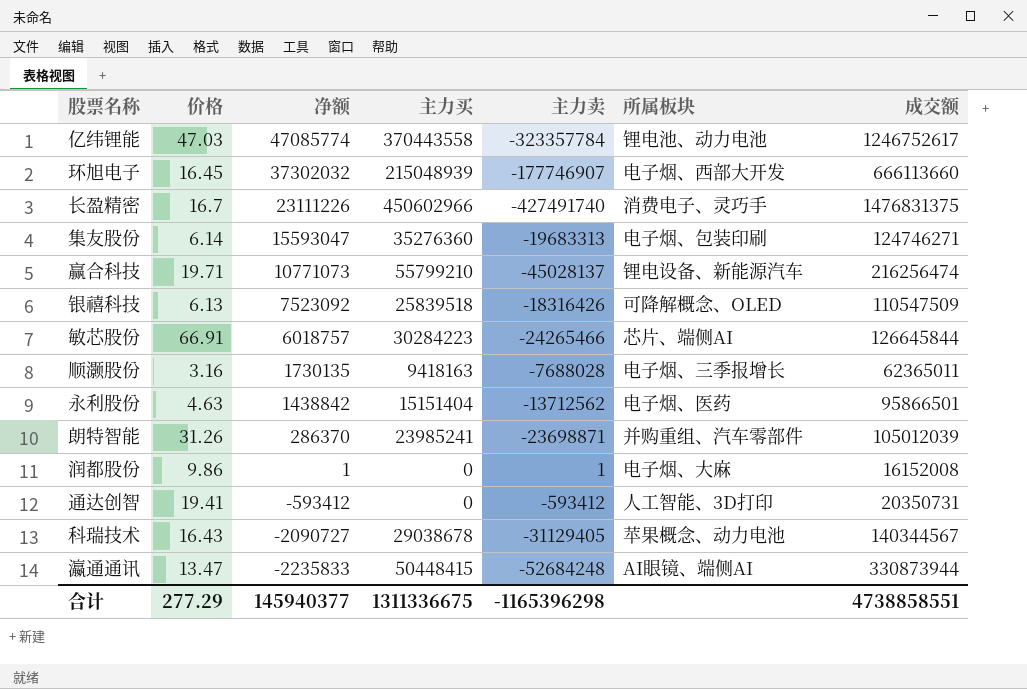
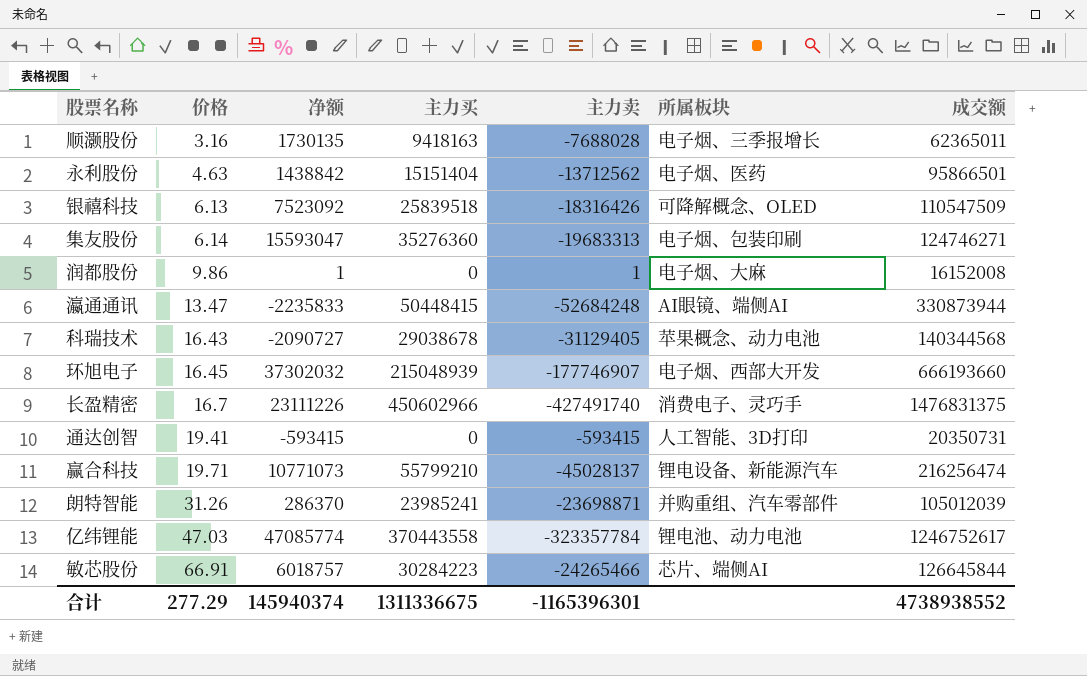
row order: 净额 descending -> 价格 ascending
科瑞技术 | 成交额: 140344567 -> 140344568
环旭电子 | 成交额: 666113660 -> 666193660
通达创智 | 净额: -593412 -> -593415
通达创智 | 主力卖: -593412 -> -593415
合计 | 净额: 145940377 -> 145940374
合计 | 主力卖: -1165396298 -> -1165396301
合计 | 成交额: 4738858551 -> 4738938552

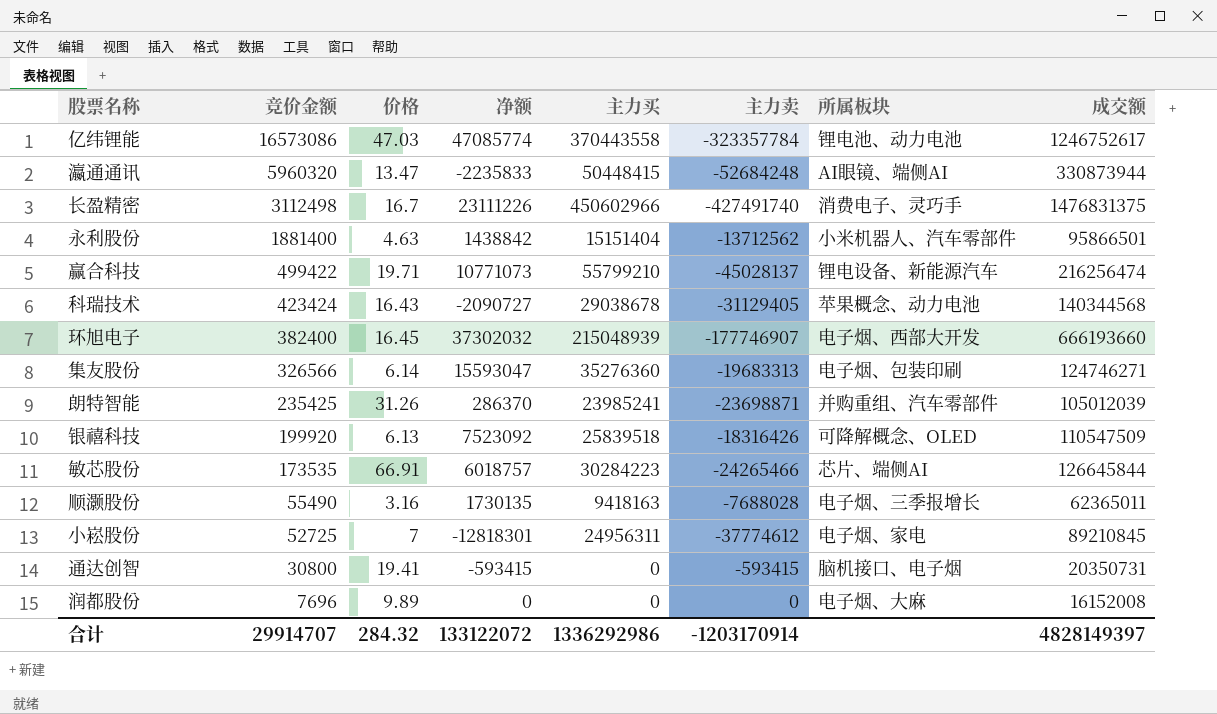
row order: 价格 ascending -> 竞价金额 descending
column 竞价金额 | position: none -> 2
永利股份 | 所属板块: 电子烟、医药 -> 小米机器人、汽车零部件
row 小崧股份: none -> 52725 | 7 | -12818301 | 24956311 | -37774612 | 电子烟、家电 | 89210845
通达创智 | 所属板块: 人工智能、3D打印 -> 脑机接口、电子烟
润都股份 | 价格: 9.86 -> 9.89
润都股份 | 净额: 1 -> 0
润都股份 | 主力卖: 1 -> 0
合计 | 价格: 277.29 -> 284.32
合计 | 净额: 145940374 -> 133122072
合计 | 主力买: 1311336675 -> 1336292986
合计 | 主力卖: -1165396301 -> -1203170914
合计 | 成交额: 4738938552 -> 4828149397

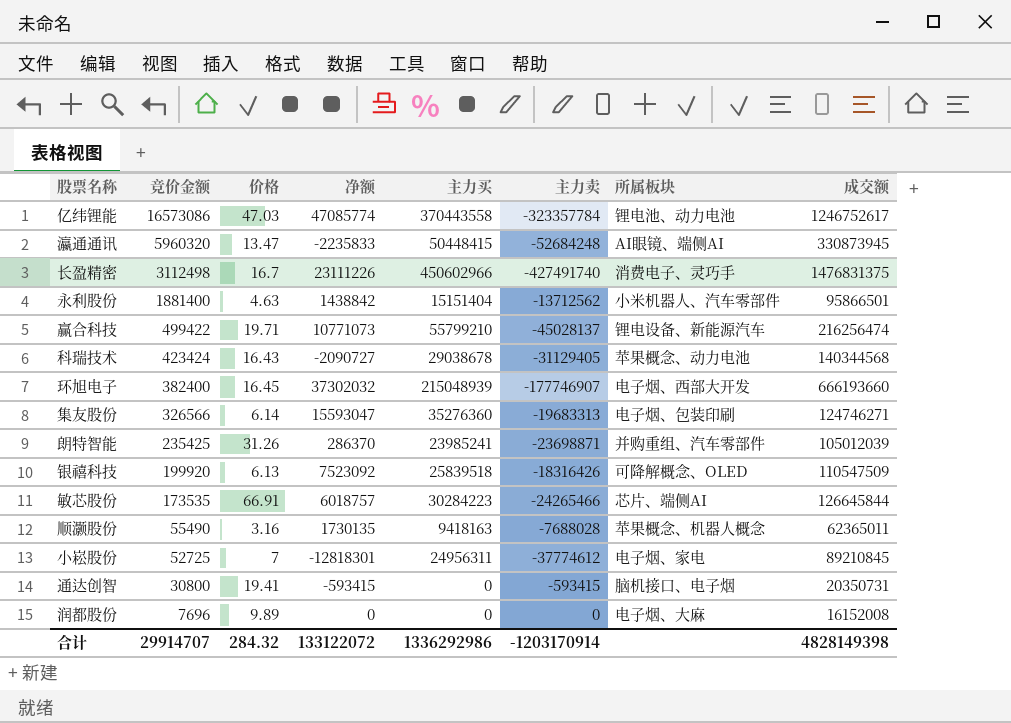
瀛通通讯 | 成交额: 330873944 -> 330873945
顺灏股份 | 所属板块: 电子烟、三季报增长 -> 苹果概念、机器人概念
合计 | 成交额: 4828149397 -> 4828149398

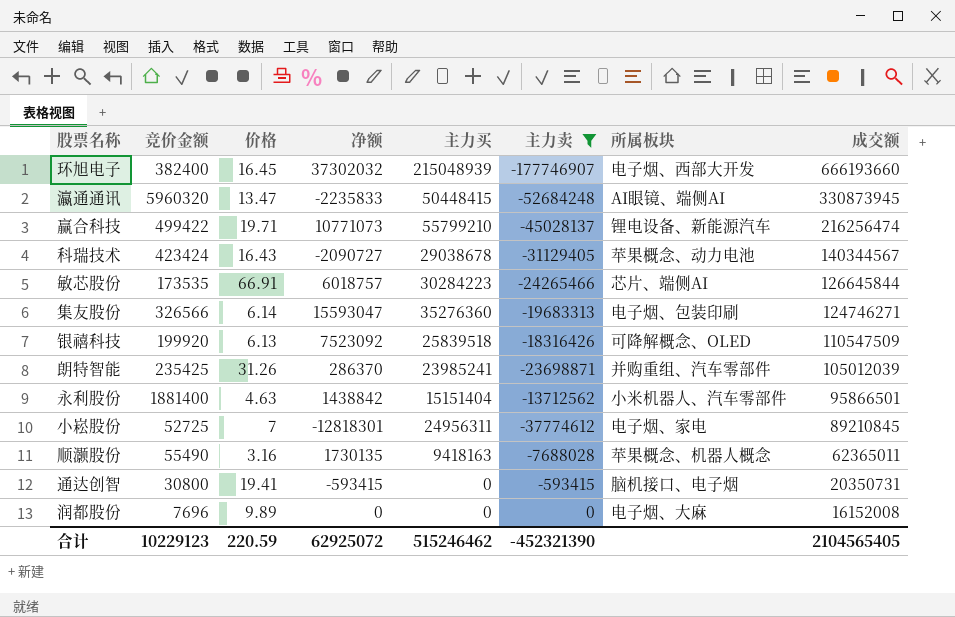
filter: none -> 主力卖 >= -177746907
row order: 竞价金额 descending -> 成交额 descending
科瑞技术 | 成交额: 140344568 -> 140344567
合计 | 竞价金额: 29914707 -> 10229123
合计 | 价格: 284.32 -> 220.59
合计 | 净额: 133122072 -> 62925072
合计 | 主力买: 1336292986 -> 515246462
合计 | 主力卖: -1203170914 -> -452321390
合计 | 成交额: 4828149398 -> 2104565405

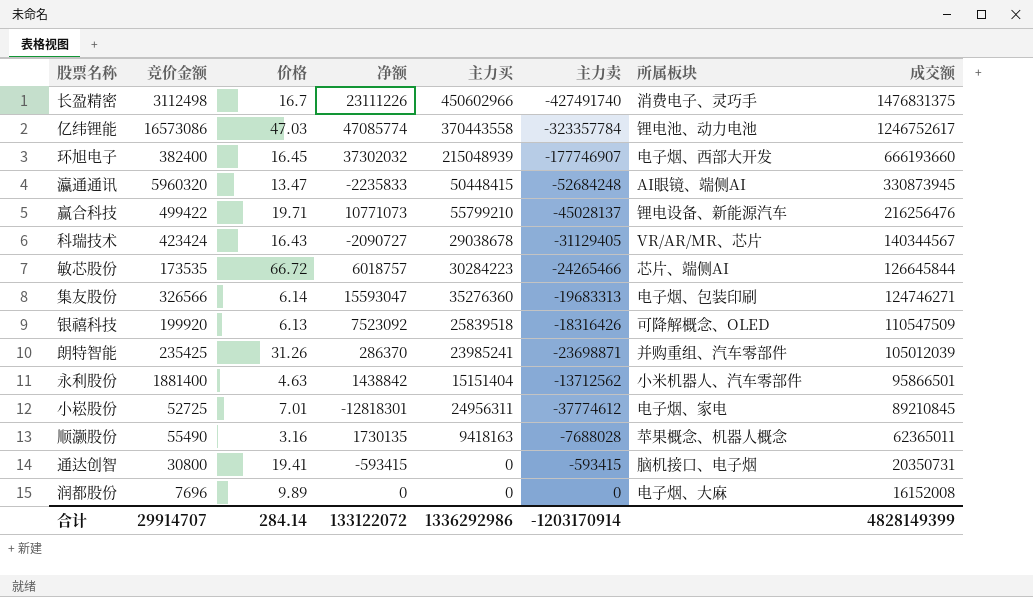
filter: 主力卖 >= -177746907 -> none
赢合科技 | 成交额: 216256474 -> 216256476
科瑞技术 | 所属板块: 苹果概念、动力电池 -> VR/AR/MR、芯片
敏芯股份 | 价格: 66.91 -> 66.72
小崧股份 | 价格: 7 -> 7.01
合计 | 竞价金额: 10229123 -> 29914707
合计 | 价格: 220.59 -> 284.14
合计 | 净额: 62925072 -> 133122072
合计 | 主力买: 515246462 -> 1336292986
合计 | 主力卖: -452321390 -> -1203170914
合计 | 成交额: 2104565405 -> 4828149399

